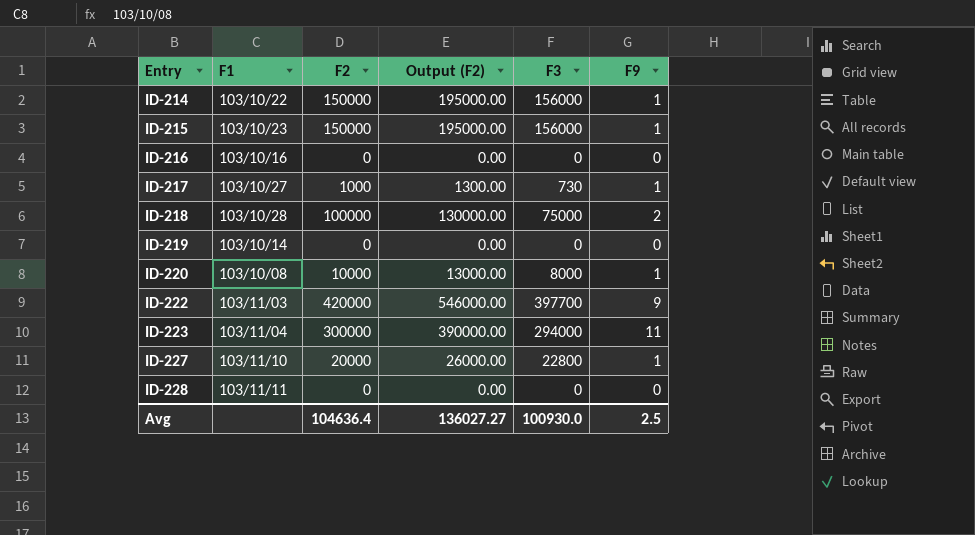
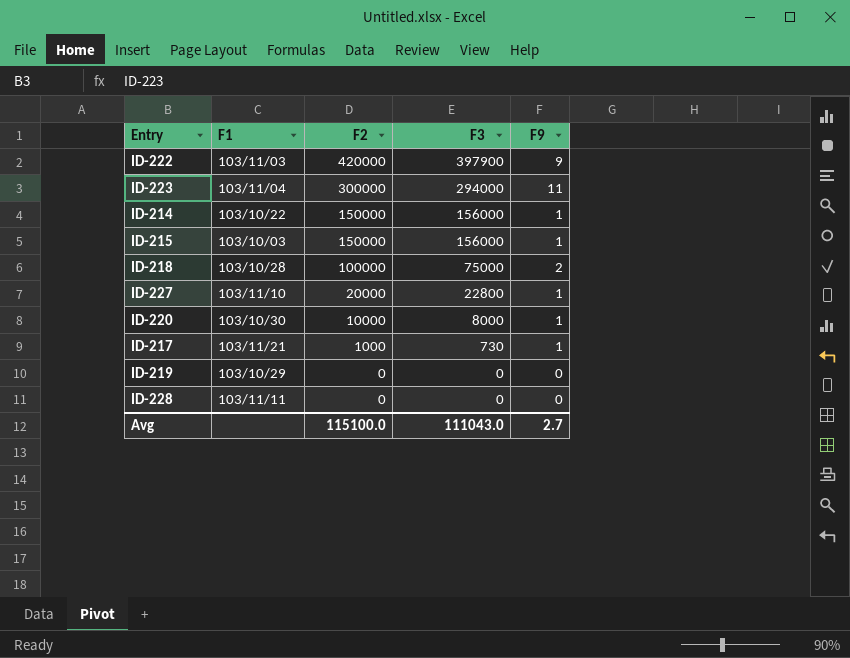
row order: Entry ascending -> F2 descending
column Output (F2) | formula: [F2] * 1.3 -> none
row ID-216: 103/10/16 | 0 | 0.00 | 0 | 0 -> none
ID-222 | F3: 397700 -> 397900
ID-215 | F1: 103/10/23 -> 103/10/03
ID-220 | F1: 103/10/08 -> 103/10/30
ID-217 | F1: 103/10/27 -> 103/11/21
ID-219 | F1: 103/10/14 -> 103/10/29
Avg | F2: 104636.4 -> 115100.0
Avg | F3: 100930.0 -> 111043.0
Avg | F9: 2.5 -> 2.7

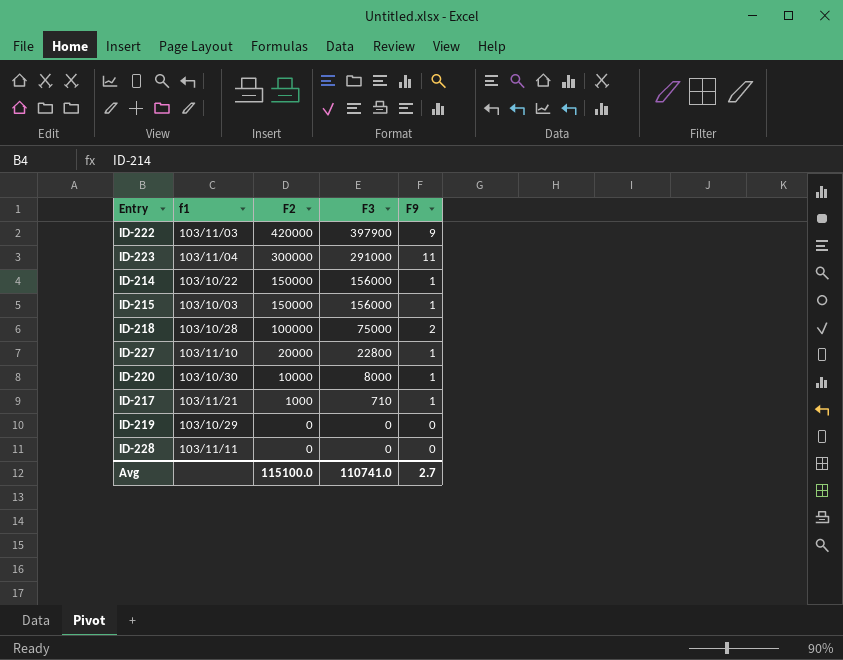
column name: F1 -> f1
ID-223 | F3: 294000 -> 291000
ID-217 | F3: 730 -> 710
Avg | F3: 111043.0 -> 110741.0

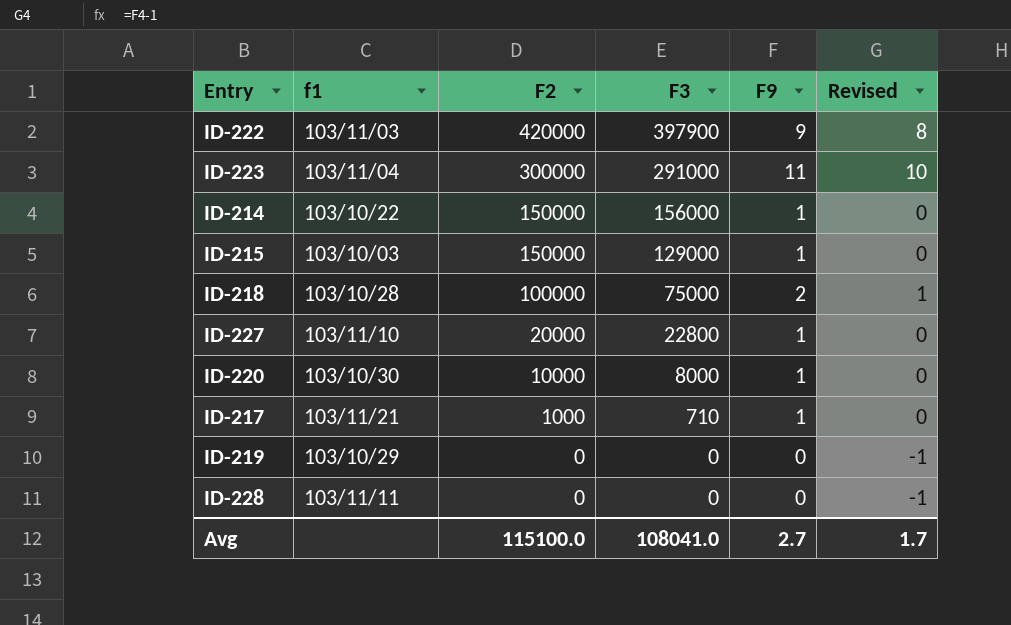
column Revised | formula: none -> [F9] - 1
ID-215 | F3: 156000 -> 129000
Avg | F3: 110741.0 -> 108041.0

